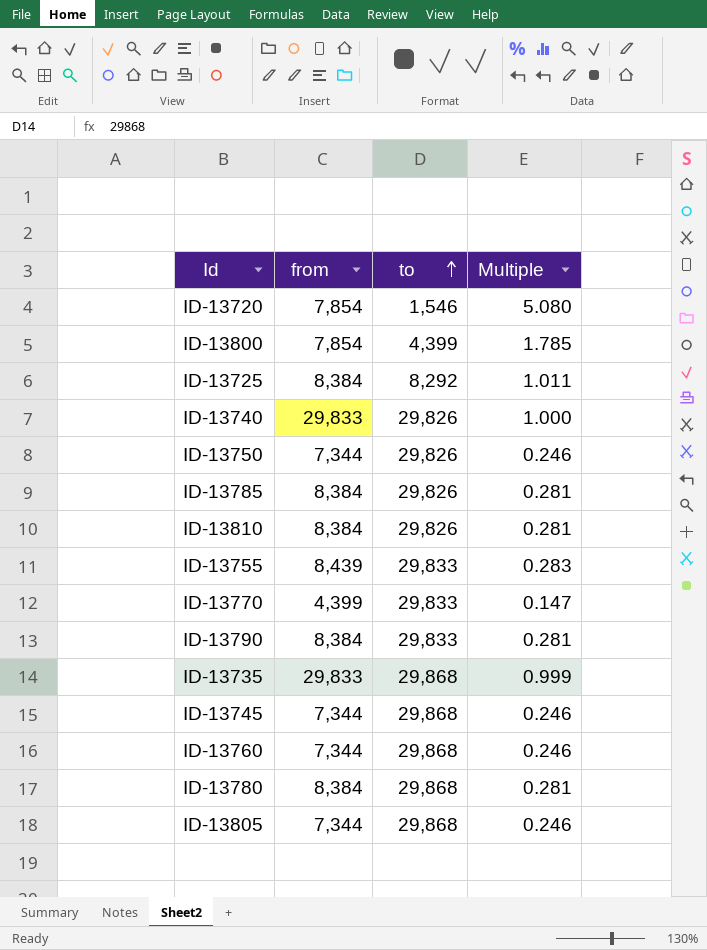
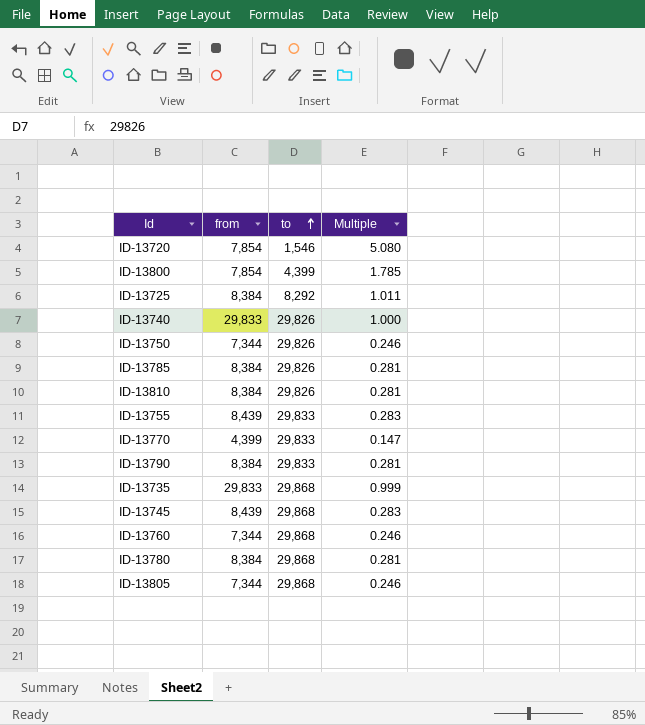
ID-13745 | from: 7,344 -> 8,439
ID-13745 | Multiple: 0.246 -> 0.283

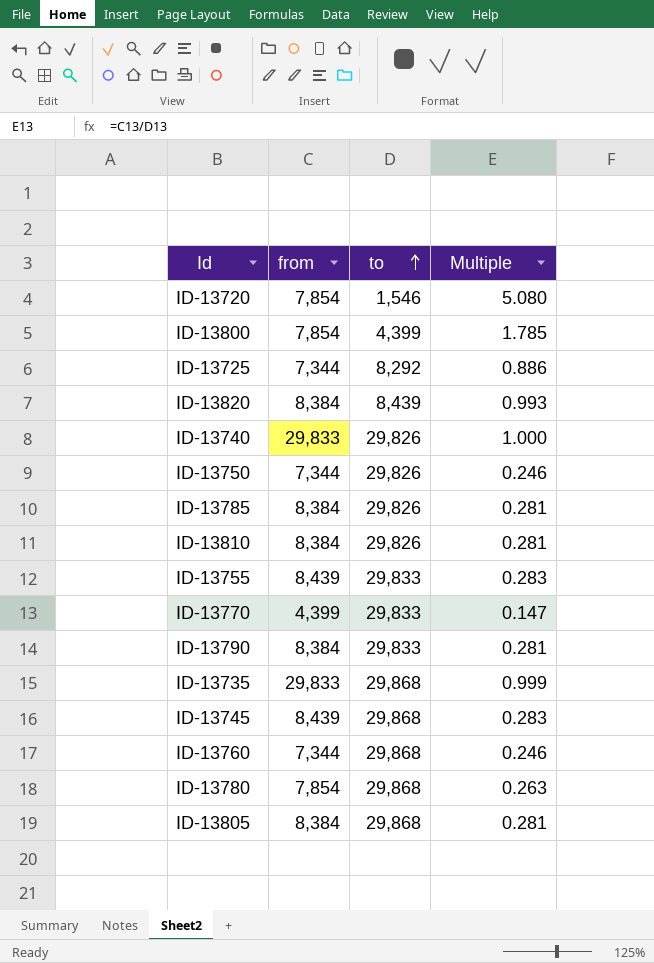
ID-13725 | from: 8,384 -> 7,344
ID-13725 | Multiple: 1.011 -> 0.886
row ID-13820: none -> 8,384 | 8,439 | 0.993
ID-13780 | from: 8,384 -> 7,854
ID-13780 | Multiple: 0.281 -> 0.263
ID-13805 | from: 7,344 -> 8,384
ID-13805 | Multiple: 0.246 -> 0.281

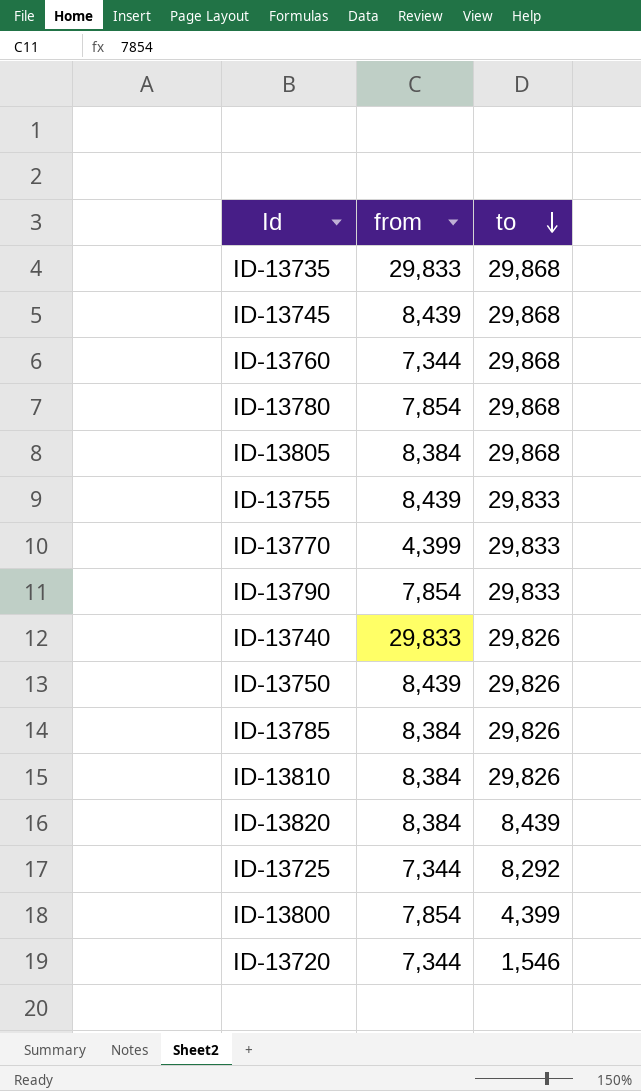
row order: to ascending -> to descending
column Multiple | formula: [from] / [to] -> none
ID-13790 | from: 8,384 -> 7,854
ID-13750 | from: 7,344 -> 8,439
ID-13720 | from: 7,854 -> 7,344

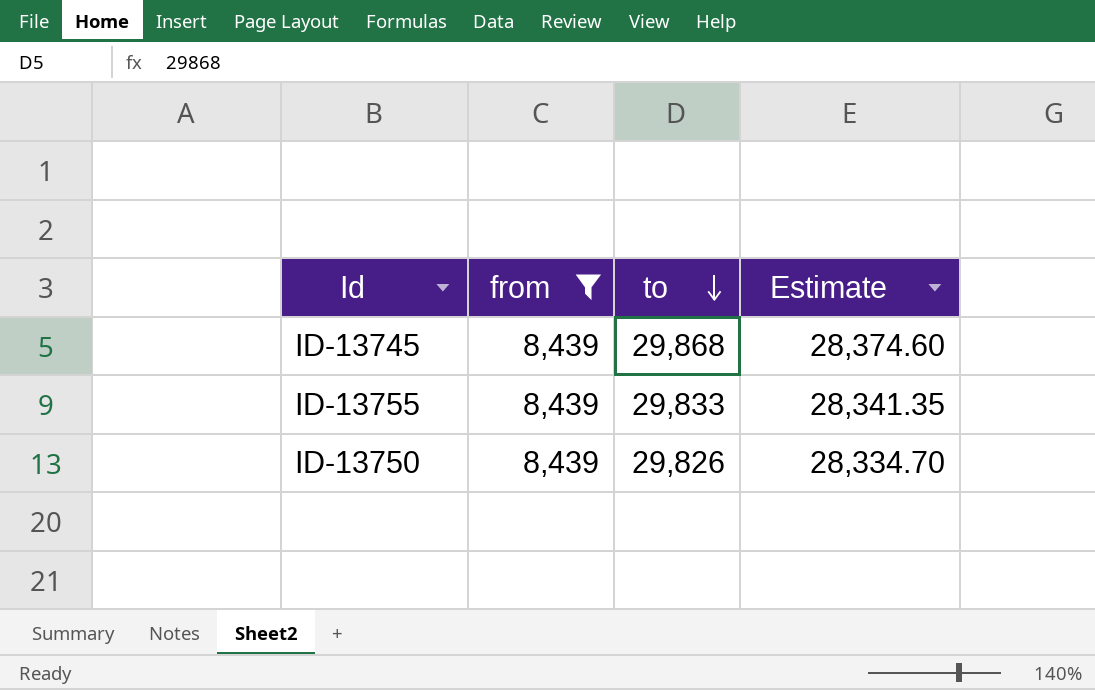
filter: none -> from = 8,439
column Estimate | formula: none -> [to] * 0.95

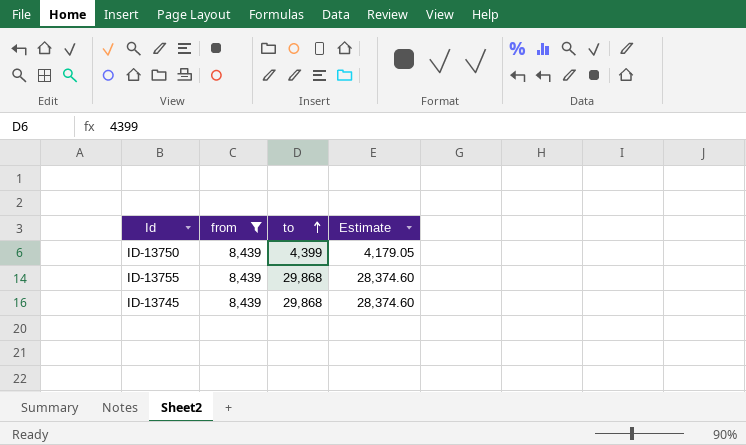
row order: to descending -> to ascending
ID-13750 | to: 29,826 -> 4,399
ID-13750 | Estimate: 28,334.70 -> 4,179.05
ID-13755 | to: 29,833 -> 29,868
ID-13755 | Estimate: 28,341.35 -> 28,374.60

